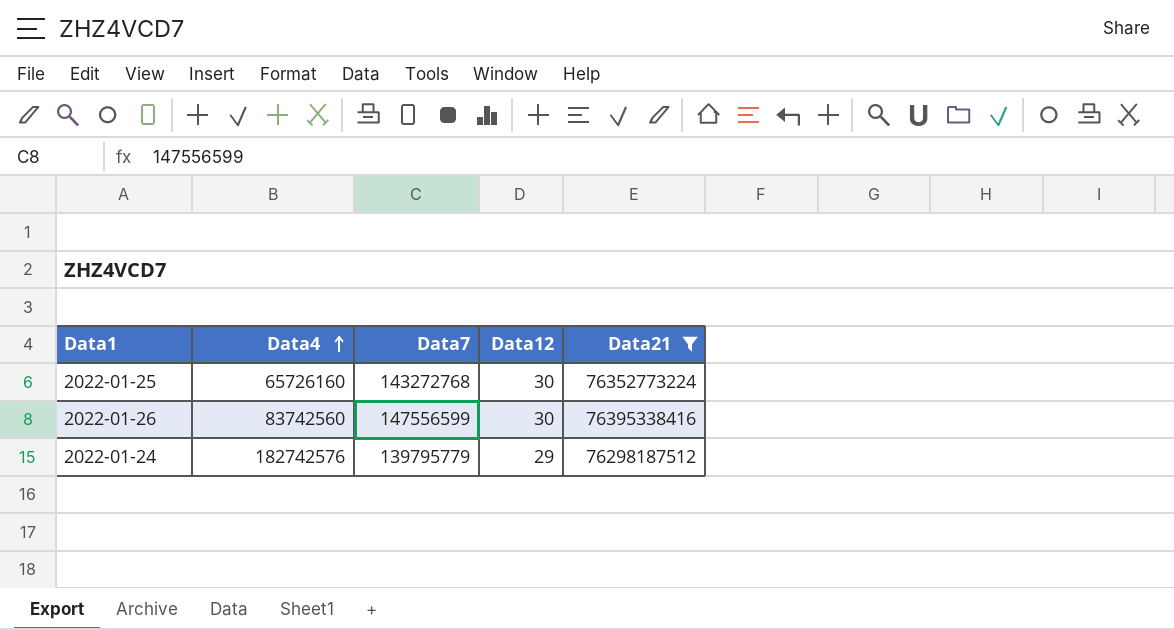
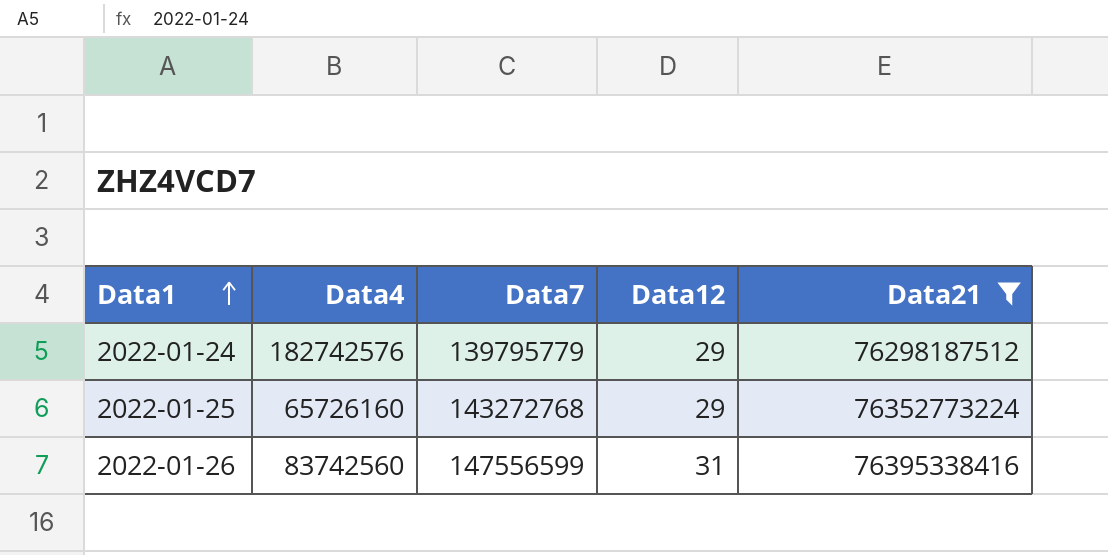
row order: Data4 ascending -> Data1 ascending
2022-01-25 | Data12: 30 -> 29
2022-01-26 | Data12: 30 -> 31

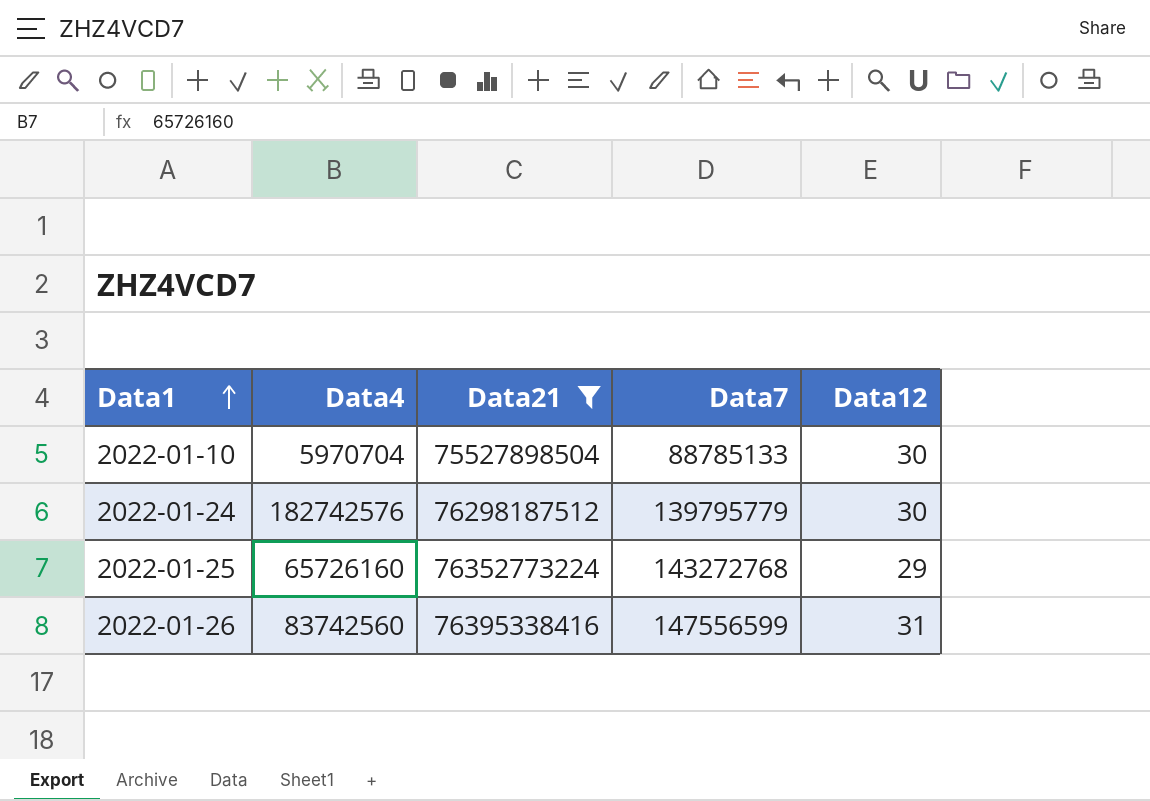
column Data21 | position: 5 -> 3
row 2022-01-10: none -> 5970704 | 75527898504 | 88785133 | 30
2022-01-24 | Data12: 29 -> 30

